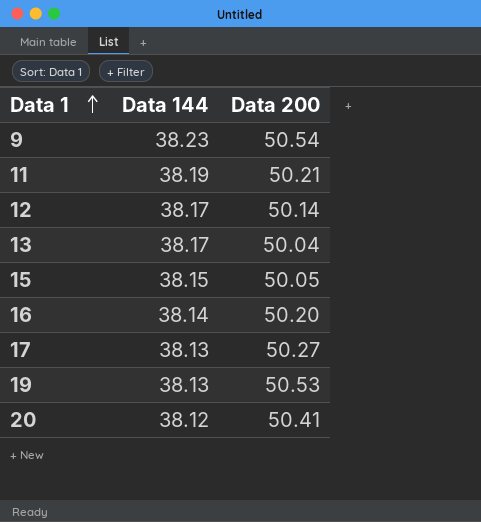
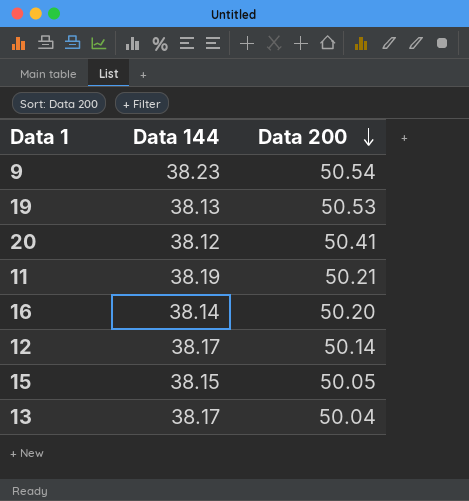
row order: Data 1 ascending -> Data 200 descending
row 17: 38.13 | 50.27 -> none

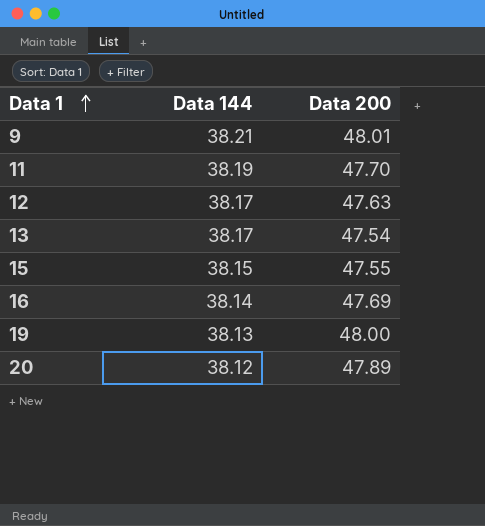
row order: Data 200 descending -> Data 1 ascending
9 | Data 144: 38.23 -> 38.21
9 | Data 200: 50.54 -> 48.01
11 | Data 200: 50.21 -> 47.70
12 | Data 200: 50.14 -> 47.63
13 | Data 200: 50.04 -> 47.54
15 | Data 200: 50.05 -> 47.55
16 | Data 200: 50.20 -> 47.69
19 | Data 200: 50.53 -> 48.00
20 | Data 200: 50.41 -> 47.89

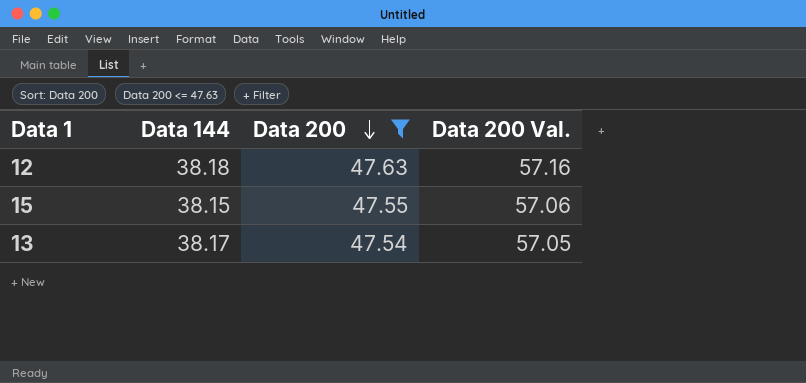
filter: none -> Data 200 <= 47.63
row order: Data 1 ascending -> Data 200 descending
column Data 200 Val. | formula: none -> [Data 200] * 1.2
12 | Data 144: 38.17 -> 38.18

